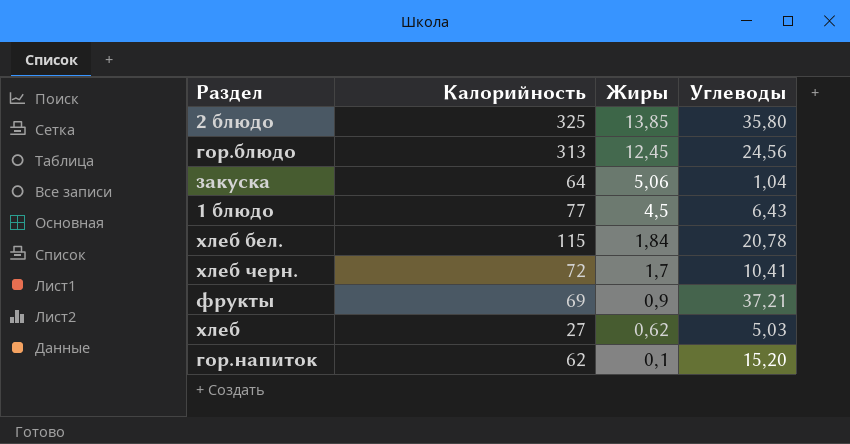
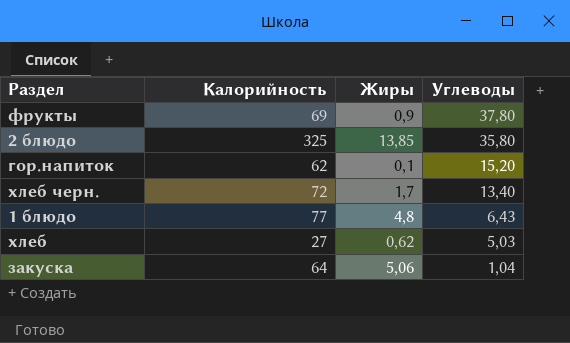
row order: Жиры descending -> Углеводы descending
row гор.блюдо: 313 | 12,45 | 24,56 -> none
row хлеб бел.: 115 | 1,84 | 20,78 -> none
фрукты | Углеводы: 37,21 -> 37,80
хлеб черн. | Углеводы: 10,41 -> 13,40
1 блюдо | Жиры: 4,5 -> 4,8

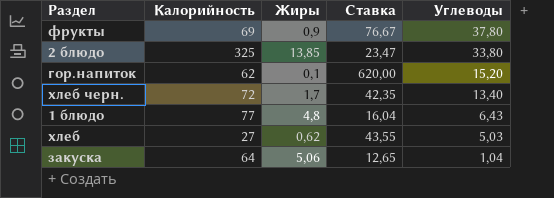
column Ставка | formula: none -> [Калорийность] / [Жиры]
2 блюдо | Углеводы: 35,80 -> 33,80

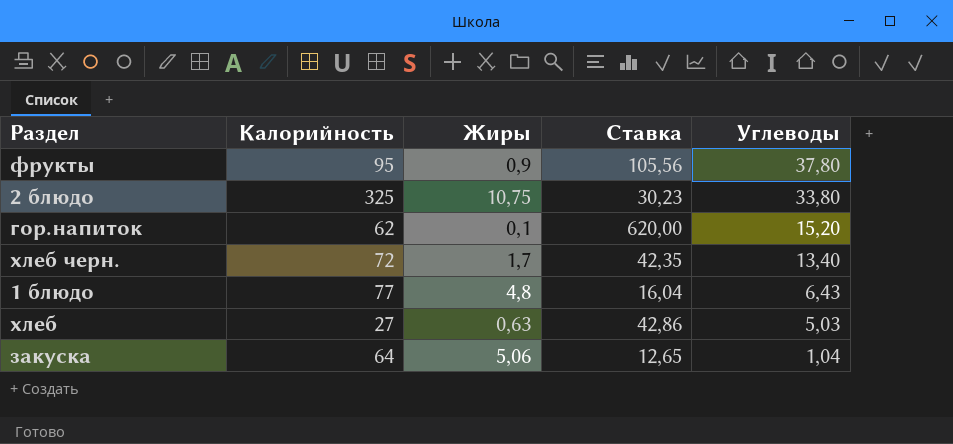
фрукты | Калорийность: 69 -> 95
фрукты | Ставка: 76,67 -> 105,56
2 блюдо | Жиры: 13,85 -> 10,75
2 блюдо | Ставка: 23,47 -> 30,23
хлеб | Жиры: 0,62 -> 0,63
хлеб | Ставка: 43,55 -> 42,86

